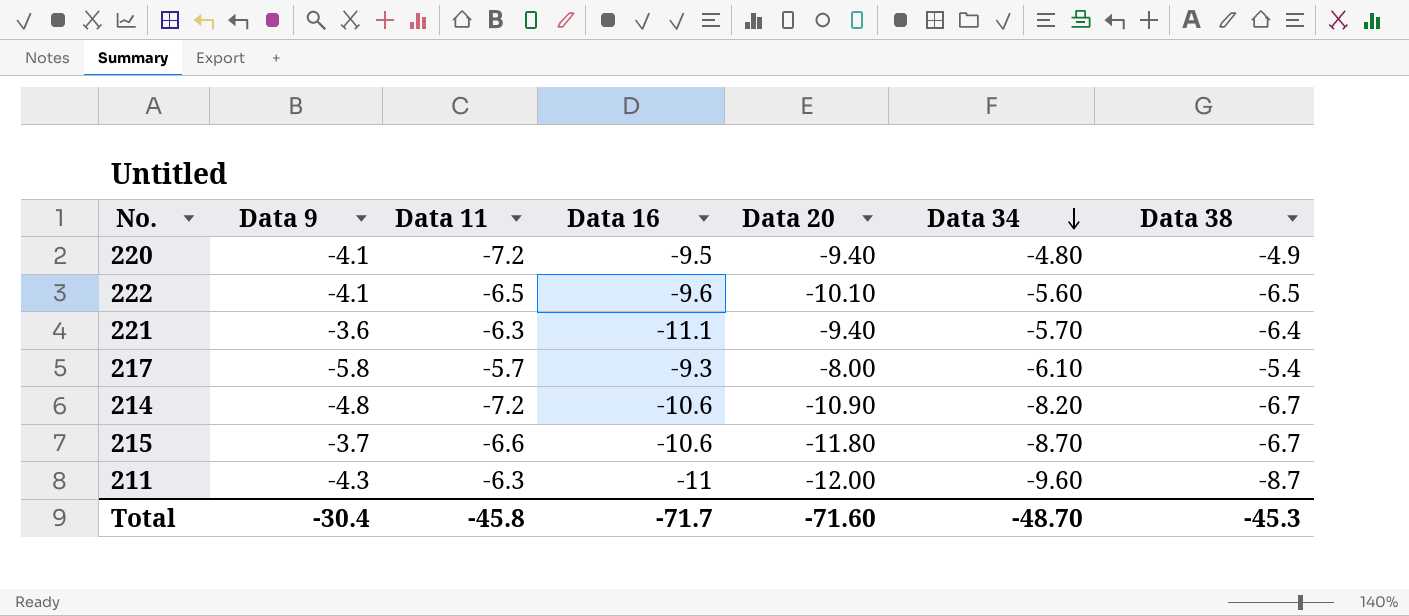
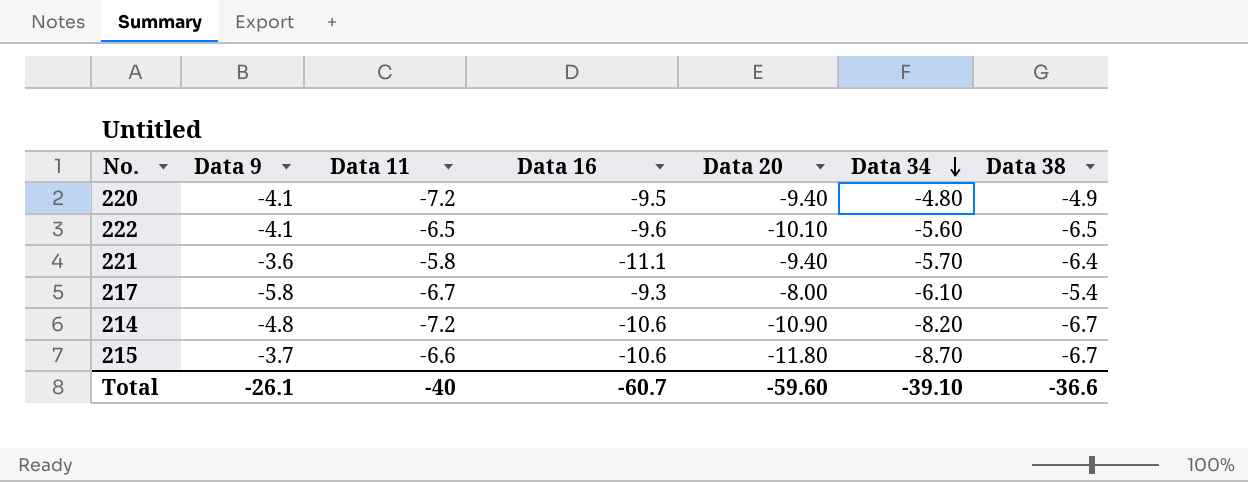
row 211: -4.3 | -6.3 | -11 | -12.00 | -9.60 | -8.7 -> none
221 | Data 11: -6.3 -> -5.8
217 | Data 11: -5.7 -> -6.7
Total | Data 9: -30.4 -> -26.1
Total | Data 11: -45.8 -> -40
Total | Data 16: -71.7 -> -60.7
Total | Data 20: -71.60 -> -59.60
Total | Data 34: -48.70 -> -39.10
Total | Data 38: -45.3 -> -36.6

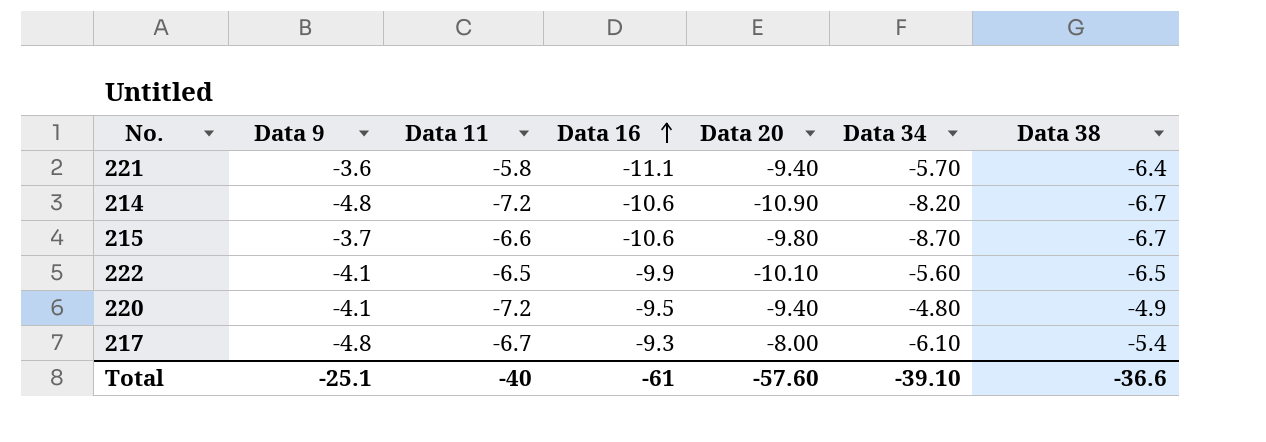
row order: Data 34 descending -> Data 16 ascending
215 | Data 20: -11.80 -> -9.80
222 | Data 16: -9.6 -> -9.9
217 | Data 9: -5.8 -> -4.8
Total | Data 9: -26.1 -> -25.1
Total | Data 16: -60.7 -> -61
Total | Data 20: -59.60 -> -57.60

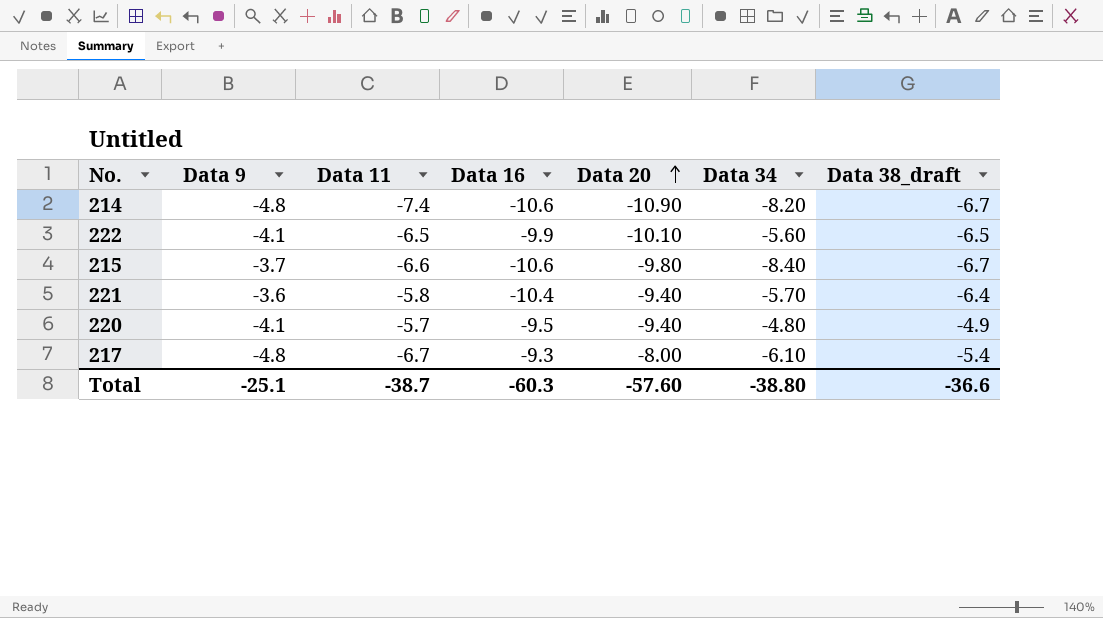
row order: Data 16 ascending -> Data 20 ascending
column name: Data 38 -> Data 38_draft
214 | Data 11: -7.2 -> -7.4
215 | Data 34: -8.70 -> -8.40
221 | Data 16: -11.1 -> -10.4
220 | Data 11: -7.2 -> -5.7
Total | Data 11: -40 -> -38.7
Total | Data 16: -61 -> -60.3
Total | Data 34: -39.10 -> -38.80

